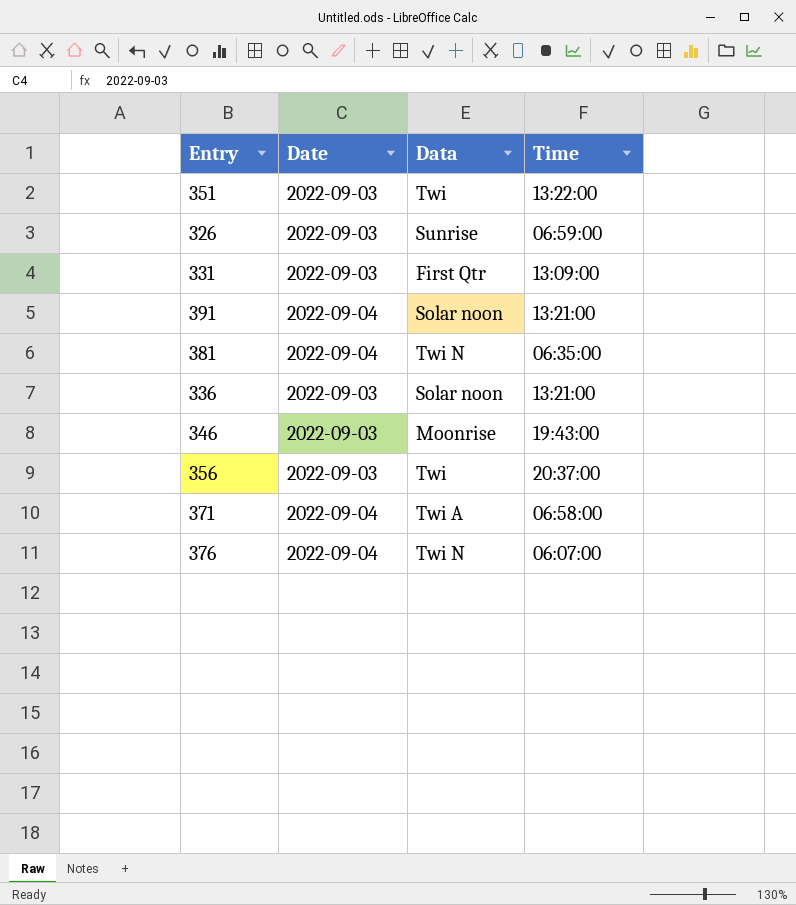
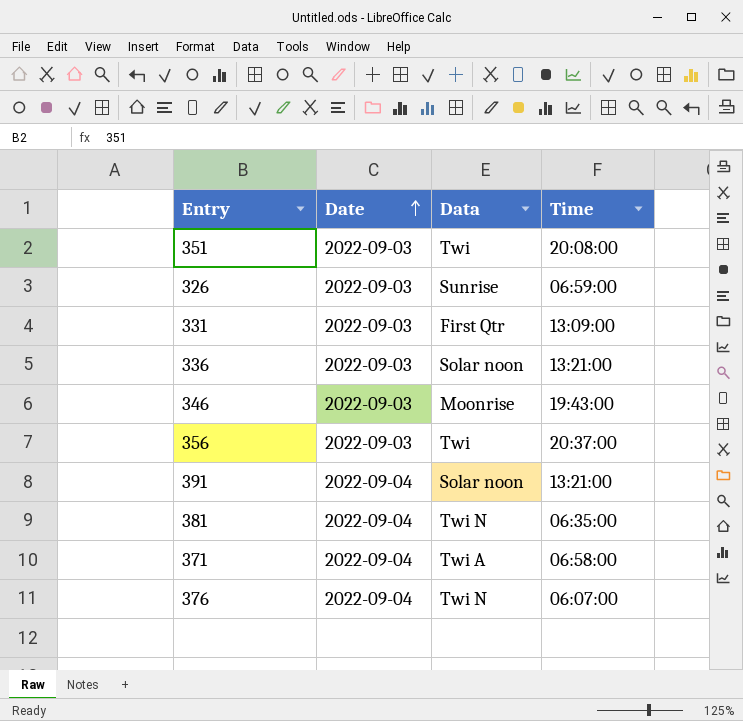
row order: none -> Date ascending
351 | Time: 13:22:00 -> 20:08:00

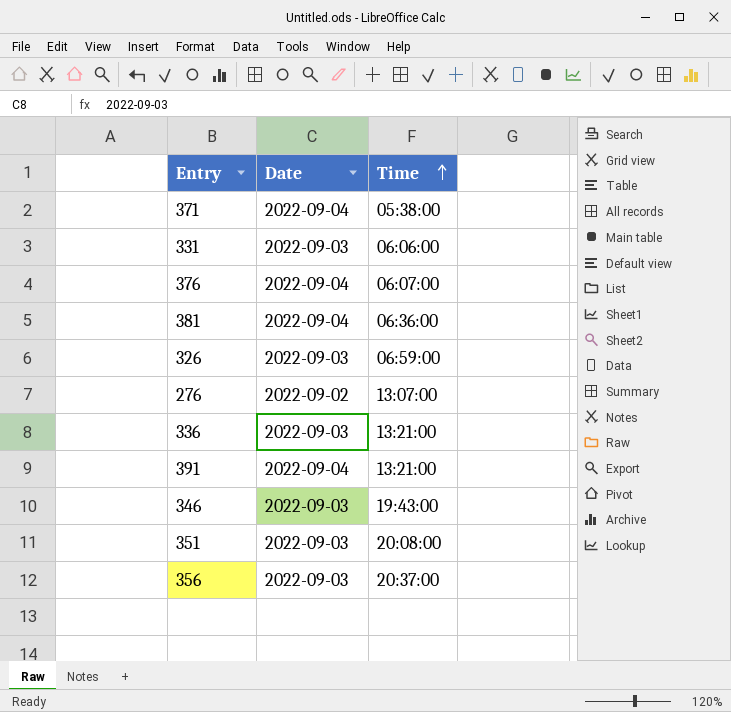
row order: Date ascending -> Time ascending
column Data | position: 3 -> none
371 | Time: 06:58:00 -> 05:38:00
331 | Time: 13:09:00 -> 06:06:00
381 | Time: 06:35:00 -> 06:36:00
row 276: none -> 2022-09-02 | 13:07:00

